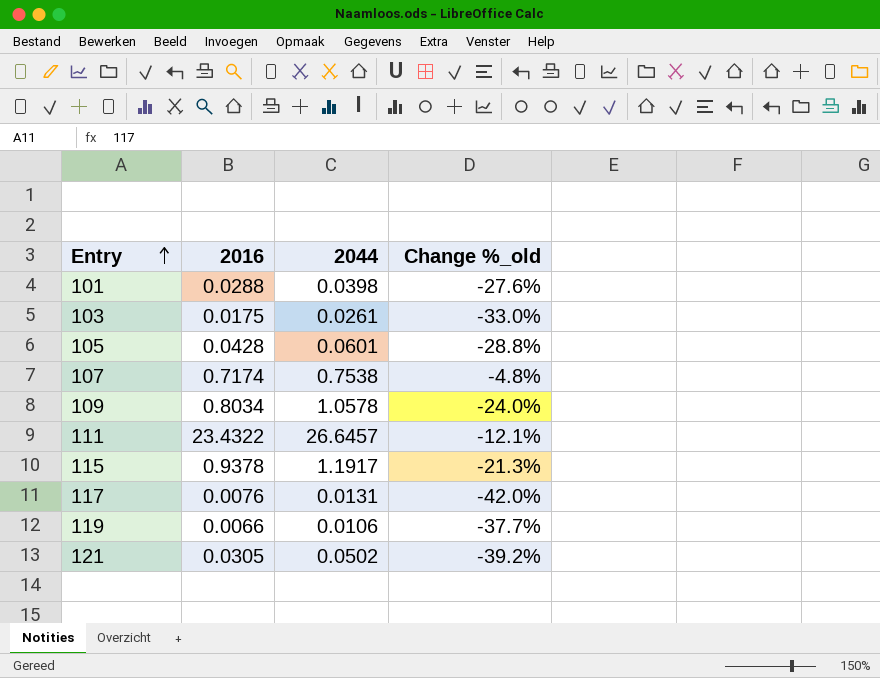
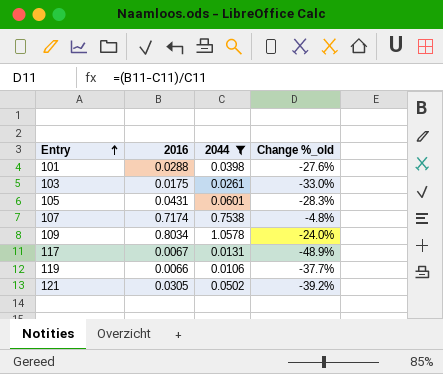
filter: none -> 2044 <= 1.0578
105 | 2016: 0.0428 -> 0.0431
105 | Change %_old: -28.8% -> -28.3%
117 | 2016: 0.0076 -> 0.0067
117 | Change %_old: -42.0% -> -48.9%

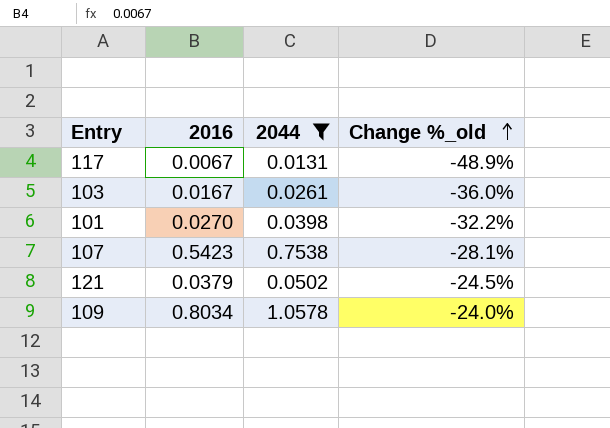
row order: Entry ascending -> Change %_old ascending
row 105: 0.0431 | 0.0601 | -28.3% -> none
row 119: 0.0066 | 0.0106 | -37.7% -> none
103 | 2016: 0.0175 -> 0.0167
103 | Change %_old: -33.0% -> -36.0%
101 | 2016: 0.0288 -> 0.0270
101 | Change %_old: -27.6% -> -32.2%
107 | 2016: 0.7174 -> 0.5423
107 | Change %_old: -4.8% -> -28.1%
121 | 2016: 0.0305 -> 0.0379
121 | Change %_old: -39.2% -> -24.5%

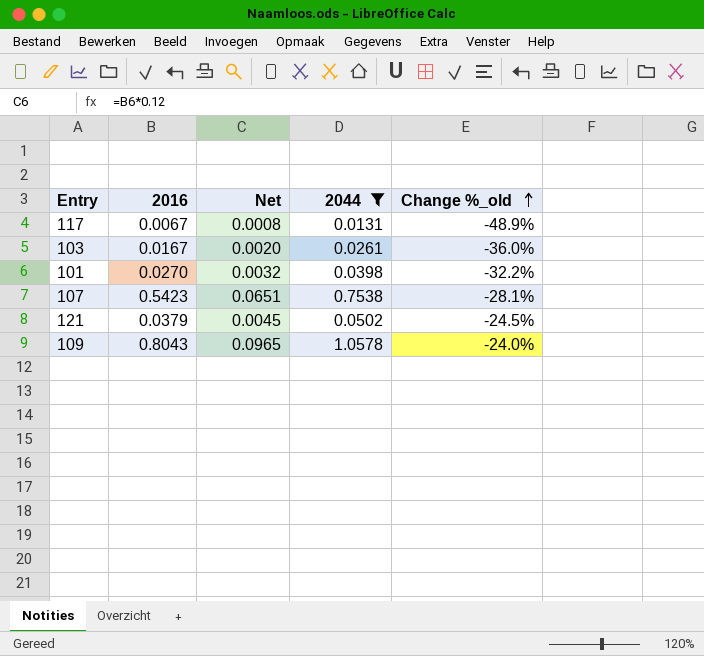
column Net | formula: none -> [2016] * 0.12
109 | 2016: 0.8034 -> 0.8043

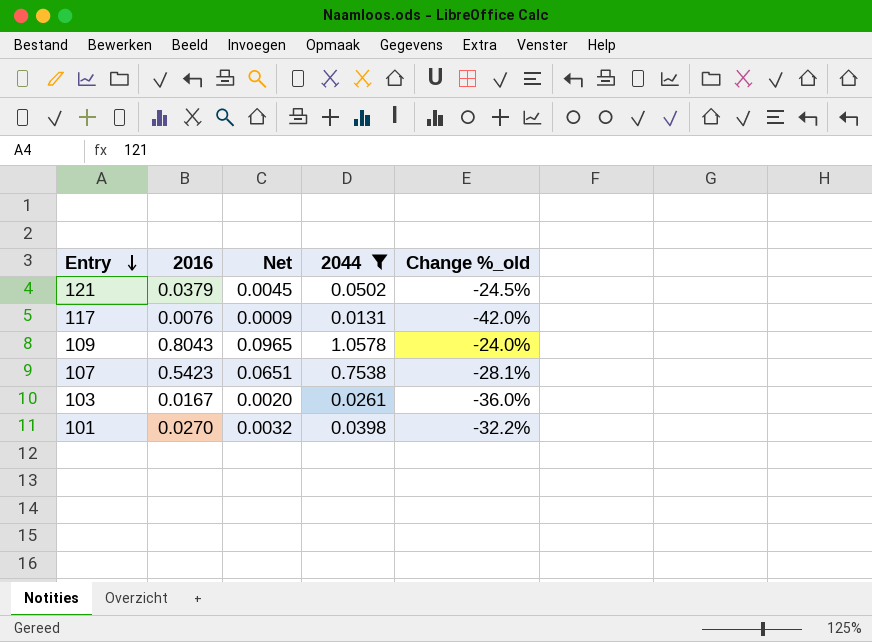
row order: Change %_old ascending -> Entry descending
117 | 2016: 0.0067 -> 0.0076
117 | Net: 0.0008 -> 0.0009
117 | Change %_old: -48.9% -> -42.0%

